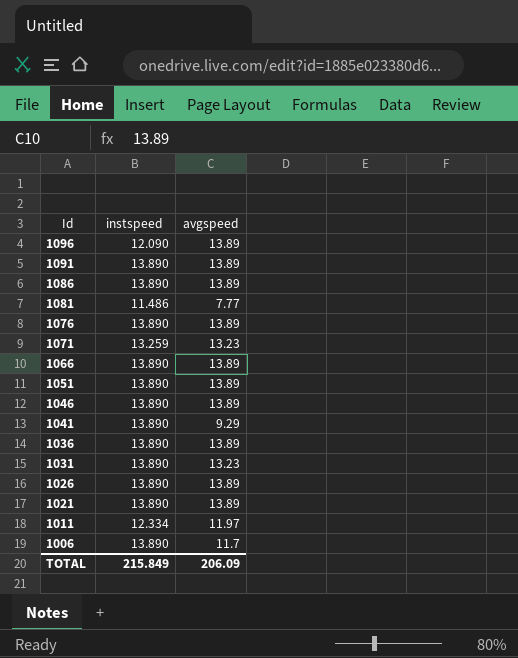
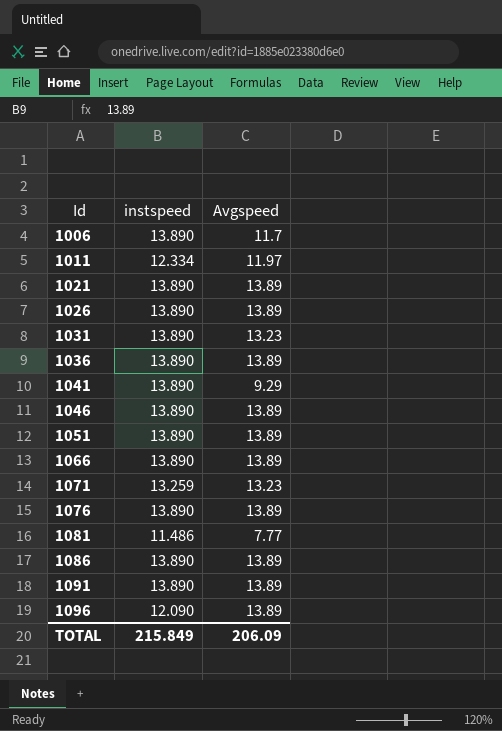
row order: Id descending -> Id ascending
column name: avgspeed -> Avgspeed

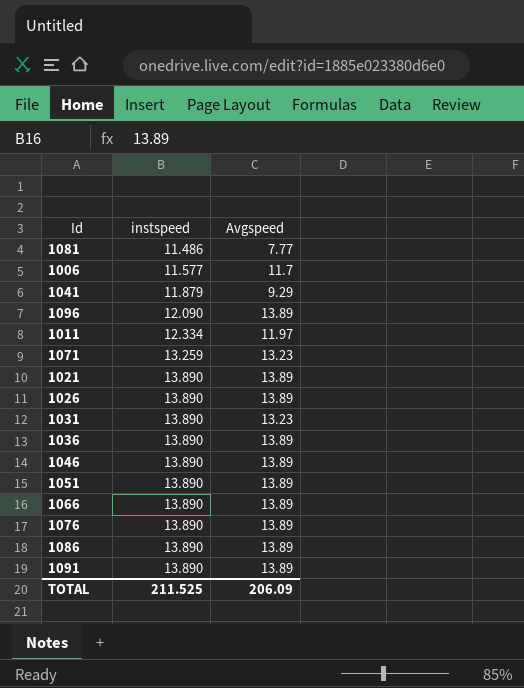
row order: Id ascending -> instspeed ascending
1006 | instspeed: 13.890 -> 11.577
1041 | instspeed: 13.890 -> 11.879
TOTAL | instspeed: 215.849 -> 211.525

